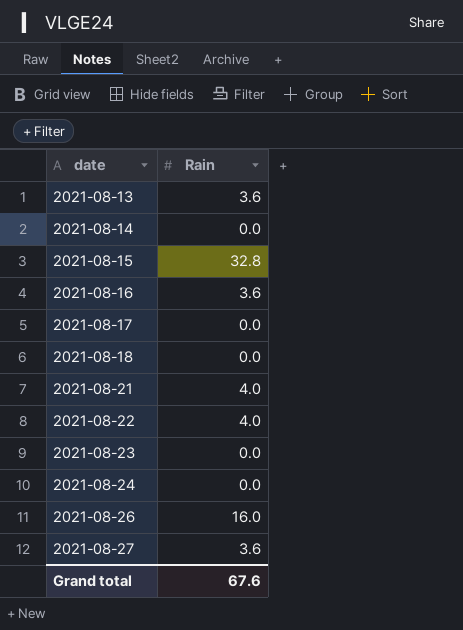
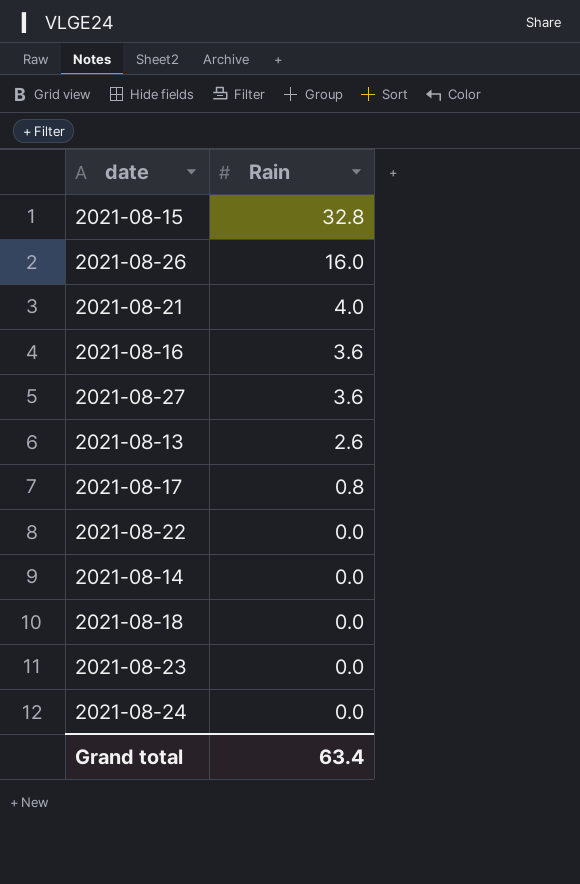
row order: date ascending -> Rain descending
2021-08-13 | Rain: 3.6 -> 2.6
2021-08-17 | Rain: 0.0 -> 0.8
2021-08-22 | Rain: 4.0 -> 0.0
Grand total | Rain: 67.6 -> 63.4

